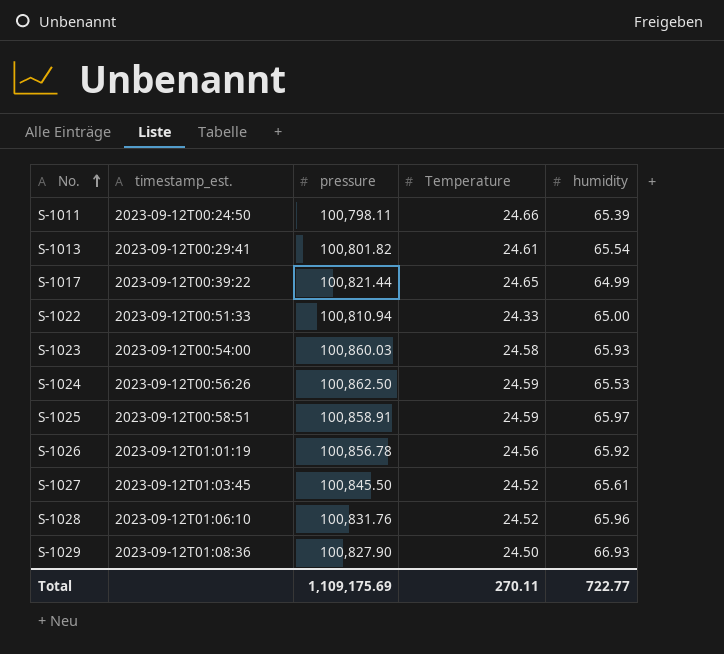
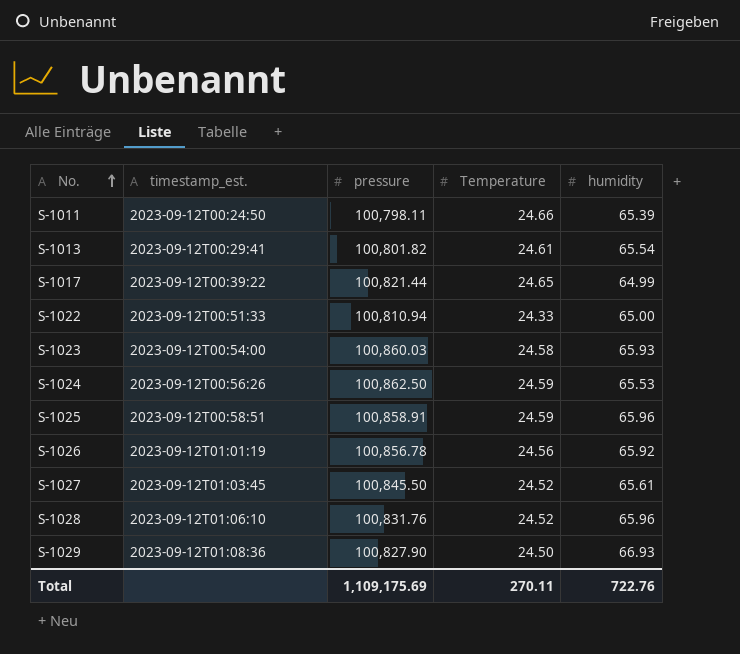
S-1025 | humidity: 65.97 -> 65.96
Total | humidity: 722.77 -> 722.76

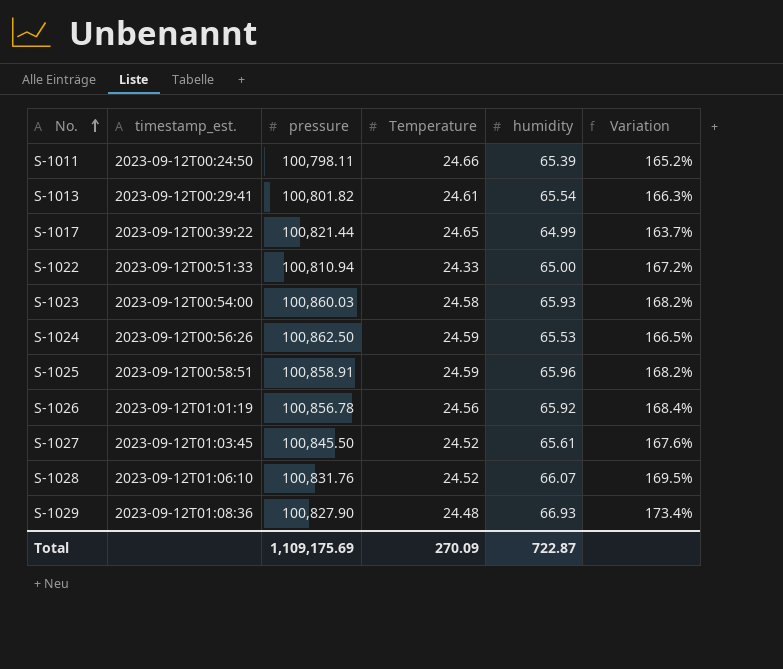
column Variation | formula: none -> ([humidity] - [Temperature]) / [Temperature]
S-1028 | humidity: 65.96 -> 66.07
S-1029 | Temperature: 24.50 -> 24.48
Total | Temperature: 270.11 -> 270.09
Total | humidity: 722.76 -> 722.87

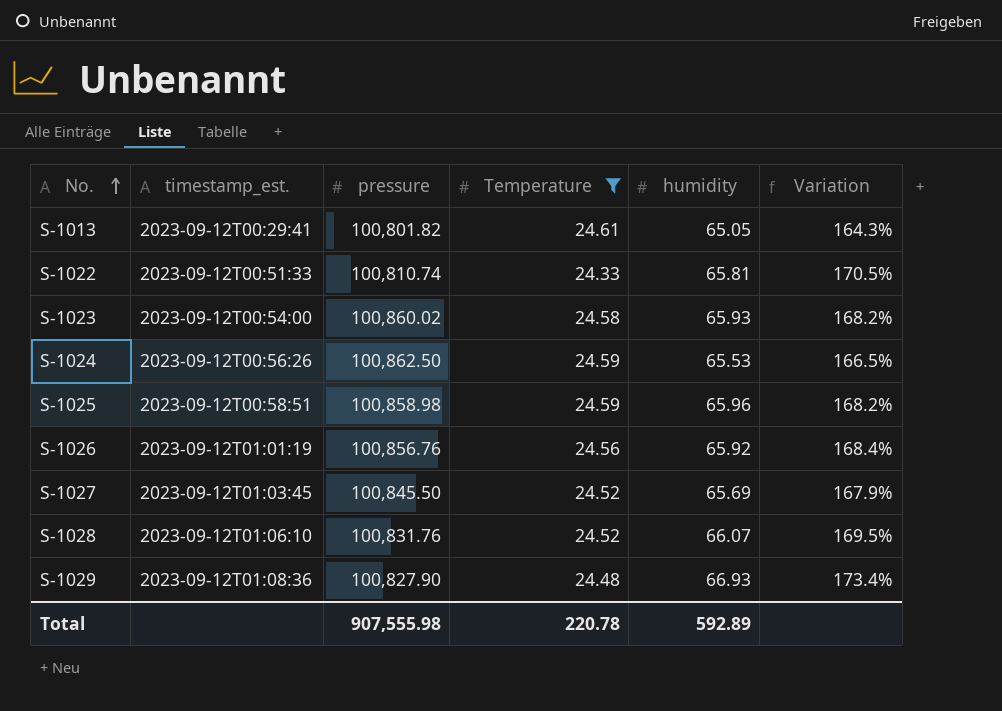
filter: none -> Temperature <= 24.61
S-1013 | humidity: 65.54 -> 65.05
S-1013 | Variation: 166.3% -> 164.3%
S-1022 | pressure: 100,810.94 -> 100,810.74
S-1022 | humidity: 65.00 -> 65.81
S-1022 | Variation: 167.2% -> 170.5%
S-1023 | pressure: 100,860.03 -> 100,860.02
S-1025 | pressure: 100,858.91 -> 100,858.98
S-1026 | pressure: 100,856.78 -> 100,856.76
S-1027 | humidity: 65.61 -> 65.69
S-1027 | Variation: 167.6% -> 167.9%
Total | pressure: 1,109,175.69 -> 907,555.98
Total | Temperature: 270.09 -> 220.78
Total | humidity: 722.87 -> 592.89

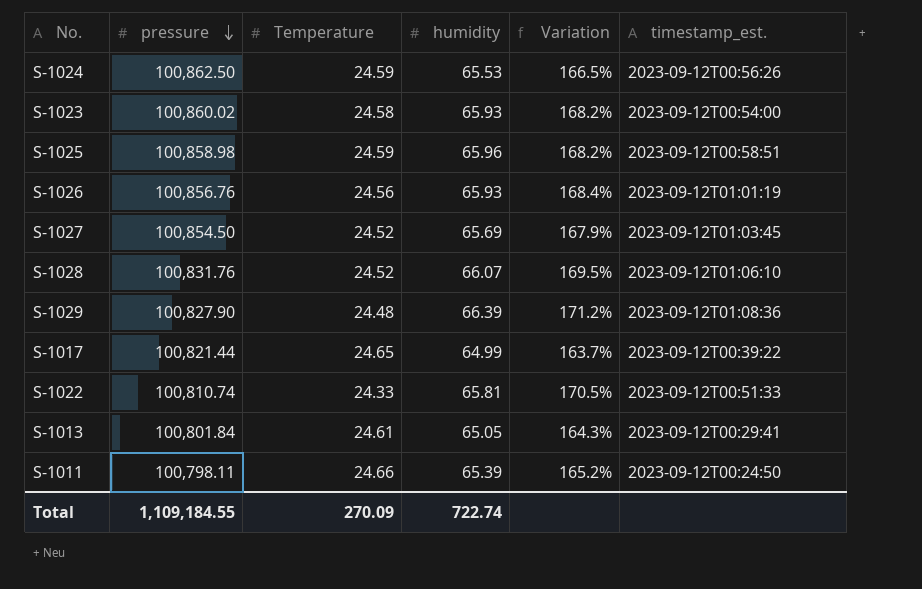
filter: Temperature <= 24.61 -> none
row order: No. ascending -> pressure descending
column timestamp_est. | position: 2 -> 6
S-1026 | humidity: 65.92 -> 65.93
S-1027 | pressure: 100,845.50 -> 100,854.50
S-1029 | humidity: 66.93 -> 66.39
S-1029 | Variation: 173.4% -> 171.2%
S-1013 | pressure: 100,801.82 -> 100,801.84
Total | pressure: 907,555.98 -> 1,109,184.55
Total | Temperature: 220.78 -> 270.09
Total | humidity: 592.89 -> 722.74

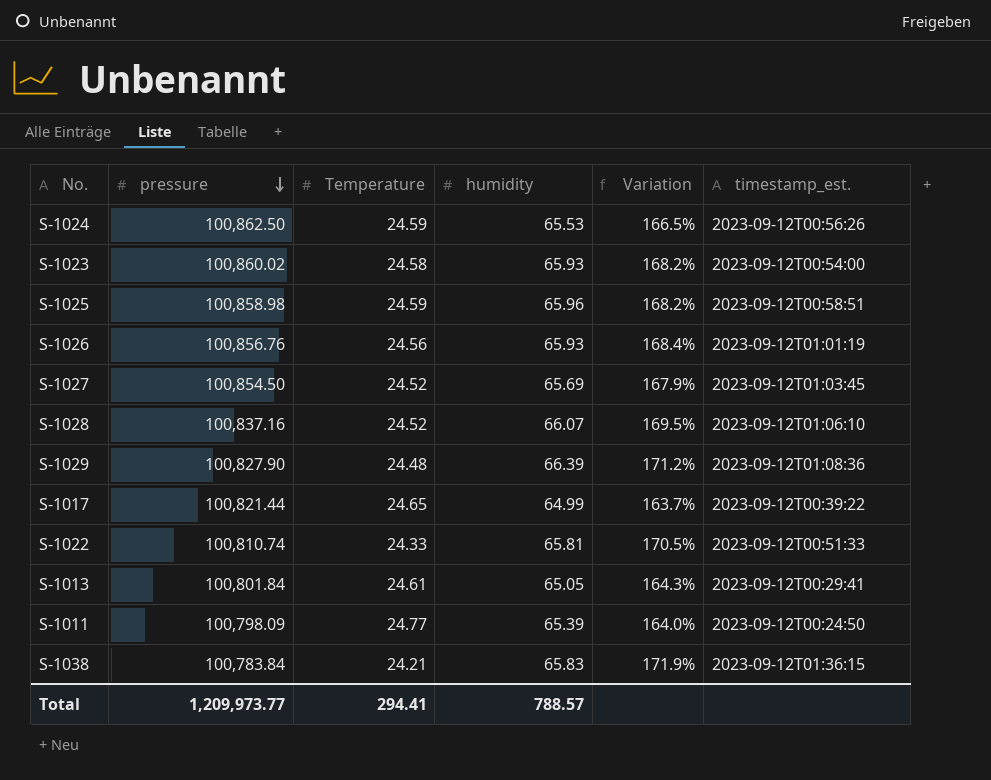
S-1028 | pressure: 100,831.76 -> 100,837.16
S-1011 | pressure: 100,798.11 -> 100,798.09
S-1011 | Temperature: 24.66 -> 24.77
S-1011 | Variation: 165.2% -> 164.0%
row S-1038: none -> 100,783.84 | 24.21 | 65.83 | 171.9% | 2023-09-12T01:36:15
Total | pressure: 1,109,184.55 -> 1,209,973.77
Total | Temperature: 270.09 -> 294.41
Total | humidity: 722.74 -> 788.57

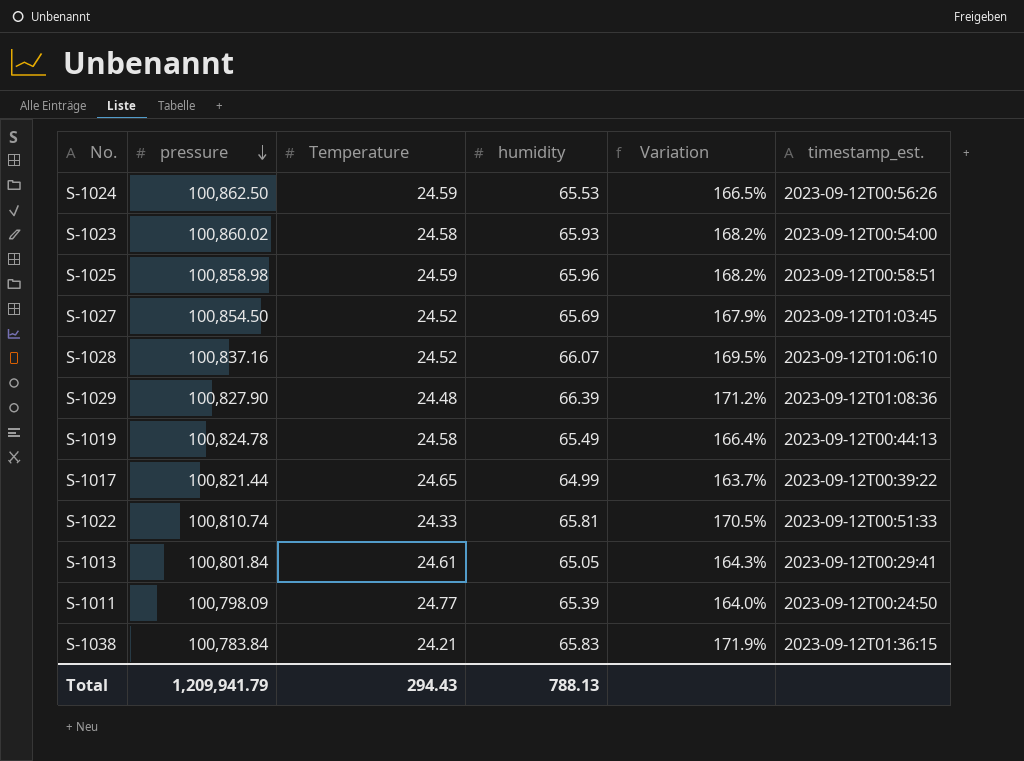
row S-1026: 100,856.76 | 24.56 | 65.93 | 168.4% | 2023-09-12T01:01:19 -> none
row S-1019: none -> 100,824.78 | 24.58 | 65.49 | 166.4% | 2023-09-12T00:44:13
Total | pressure: 1,209,973.77 -> 1,209,941.79
Total | Temperature: 294.41 -> 294.43
Total | humidity: 788.57 -> 788.13

